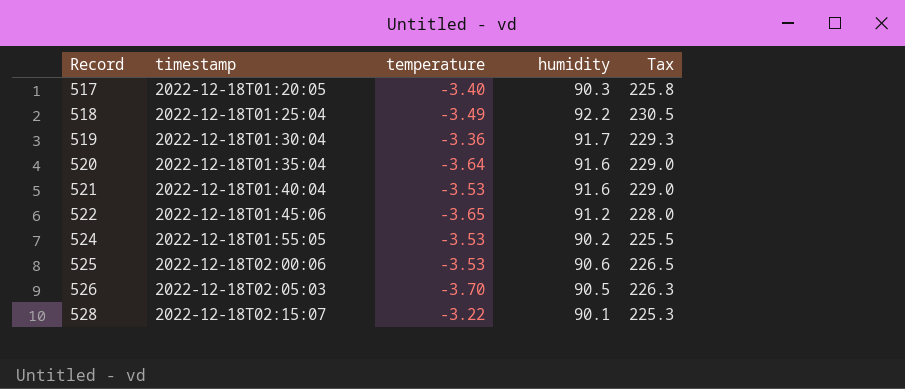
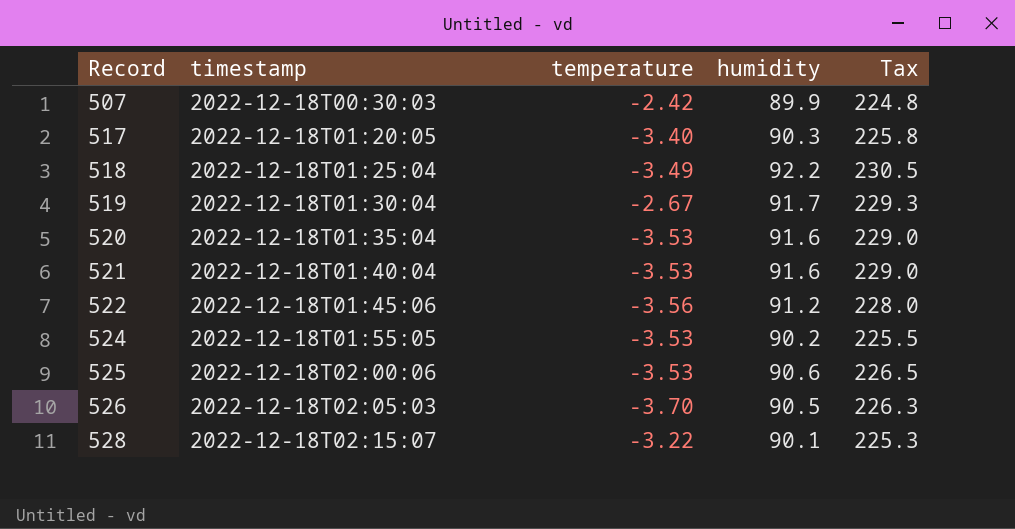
row 507: none -> 2022-12-18T00:30:03 | -2.42 | 89.9 | 224.8
519 | temperature: -3.36 -> -2.67
520 | temperature: -3.64 -> -3.53
522 | temperature: -3.65 -> -3.56

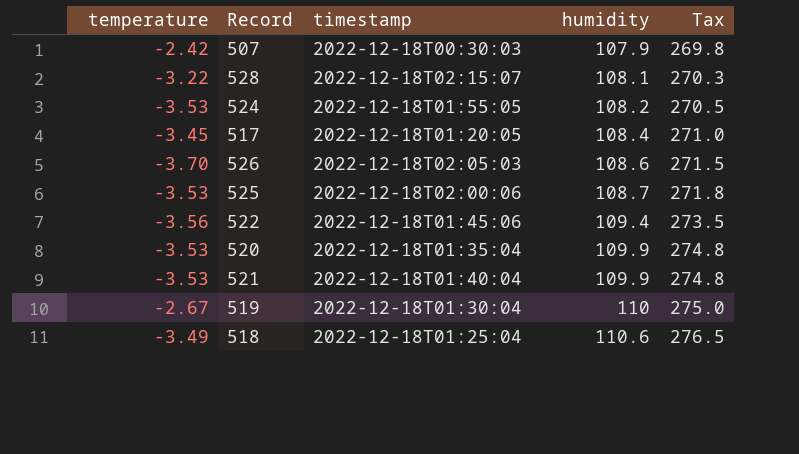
row order: Record ascending -> humidity ascending
column temperature | position: 3 -> 1
507 | humidity: 89.9 -> 107.9
507 | Tax: 224.8 -> 269.8
528 | humidity: 90.1 -> 108.1
528 | Tax: 225.3 -> 270.3
524 | humidity: 90.2 -> 108.2
524 | Tax: 225.5 -> 270.5
517 | temperature: -3.40 -> -3.45
517 | humidity: 90.3 -> 108.4
517 | Tax: 225.8 -> 271.0
526 | humidity: 90.5 -> 108.6
526 | Tax: 226.3 -> 271.5
525 | humidity: 90.6 -> 108.7
525 | Tax: 226.5 -> 271.8
522 | humidity: 91.2 -> 109.4
522 | Tax: 228.0 -> 273.5
520 | humidity: 91.6 -> 109.9
520 | Tax: 229.0 -> 274.8
521 | humidity: 91.6 -> 109.9
521 | Tax: 229.0 -> 274.8
519 | humidity: 91.7 -> 110
519 | Tax: 229.3 -> 275.0
518 | humidity: 92.2 -> 110.6
518 | Tax: 230.5 -> 276.5

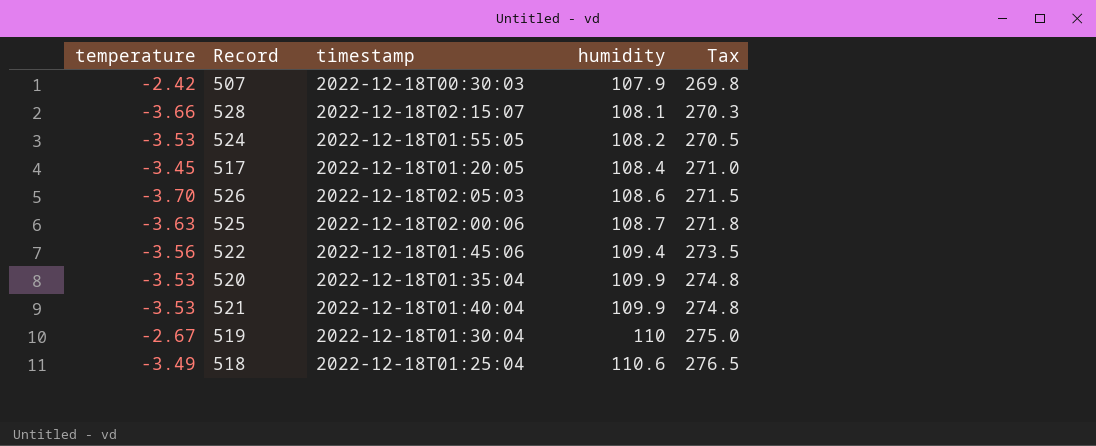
528 | temperature: -3.22 -> -3.66
525 | temperature: -3.53 -> -3.63

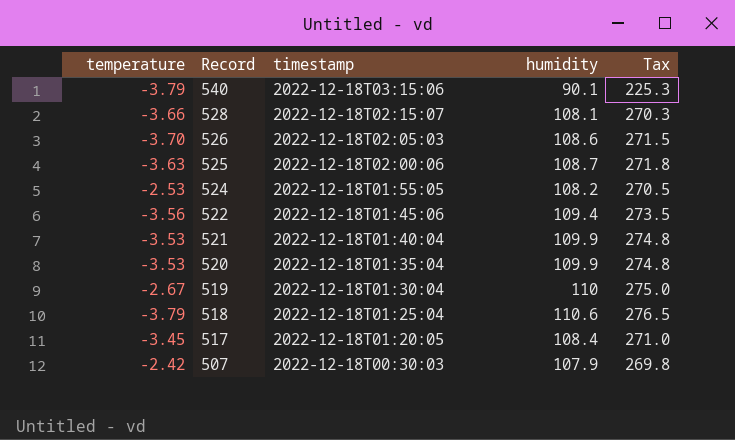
row order: humidity ascending -> Record descending
row 540: none -> -3.79 | 2022-12-18T03:15:06 | 90.1 | 225.3
524 | temperature: -3.53 -> -2.53
518 | temperature: -3.49 -> -3.79

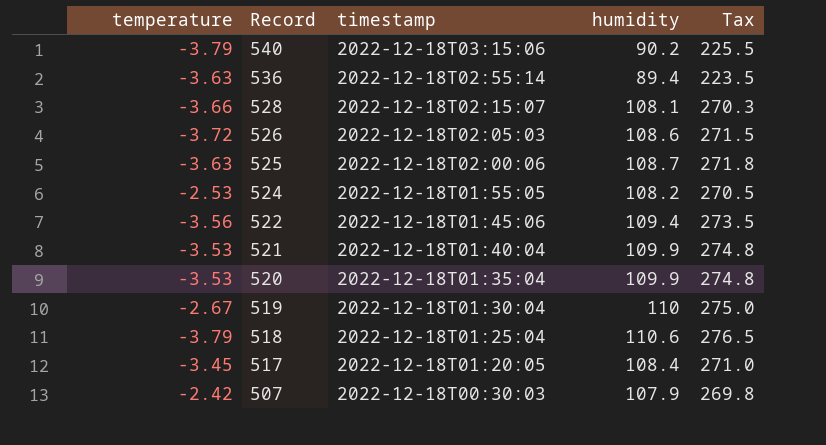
540 | humidity: 90.1 -> 90.2
540 | Tax: 225.3 -> 225.5
row 536: none -> -3.63 | 2022-12-18T02:55:14 | 89.4 | 223.5
526 | temperature: -3.70 -> -3.72

